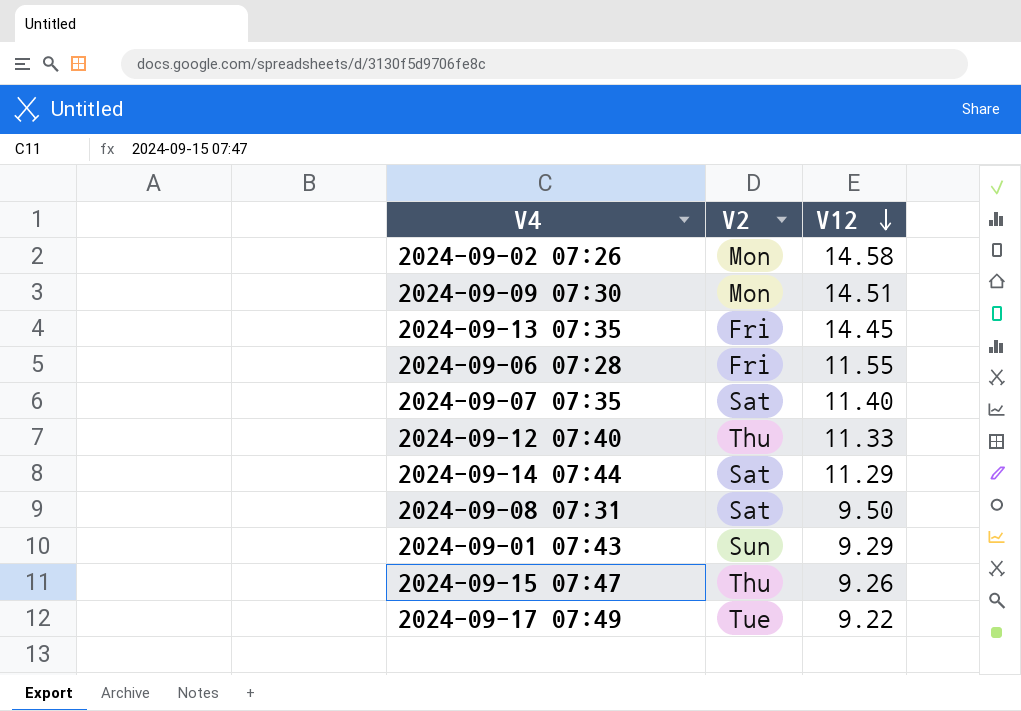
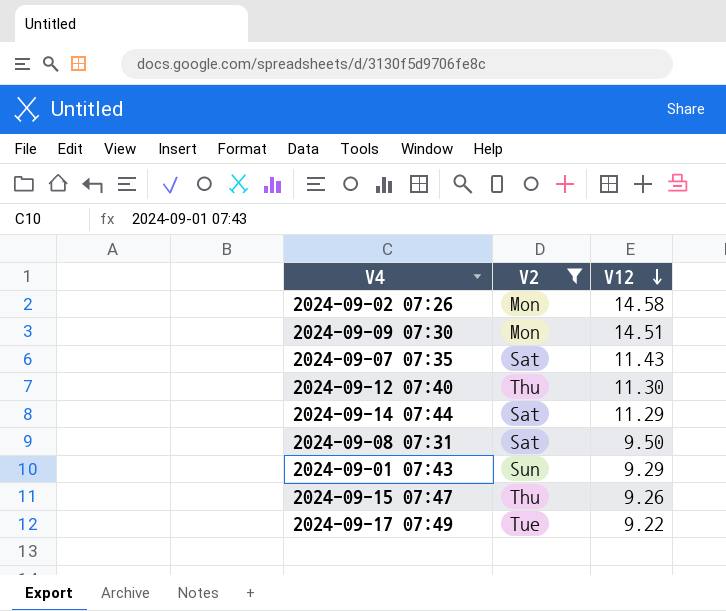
filter: none -> V2 != Fri
2024-09-07 07:35 | V12: 11.40 -> 11.43
2024-09-12 07:40 | V12: 11.33 -> 11.30

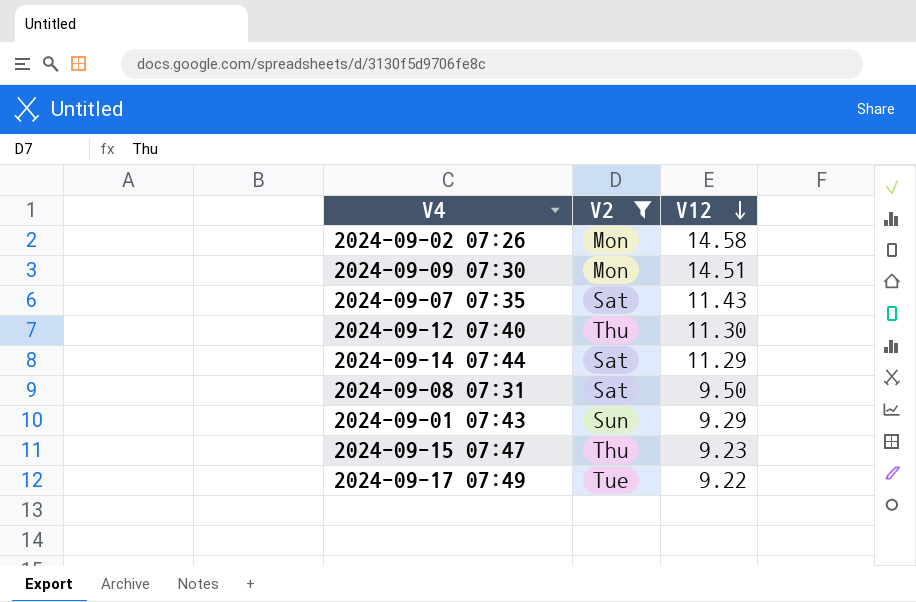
2024-09-15 07:47 | V12: 9.26 -> 9.23

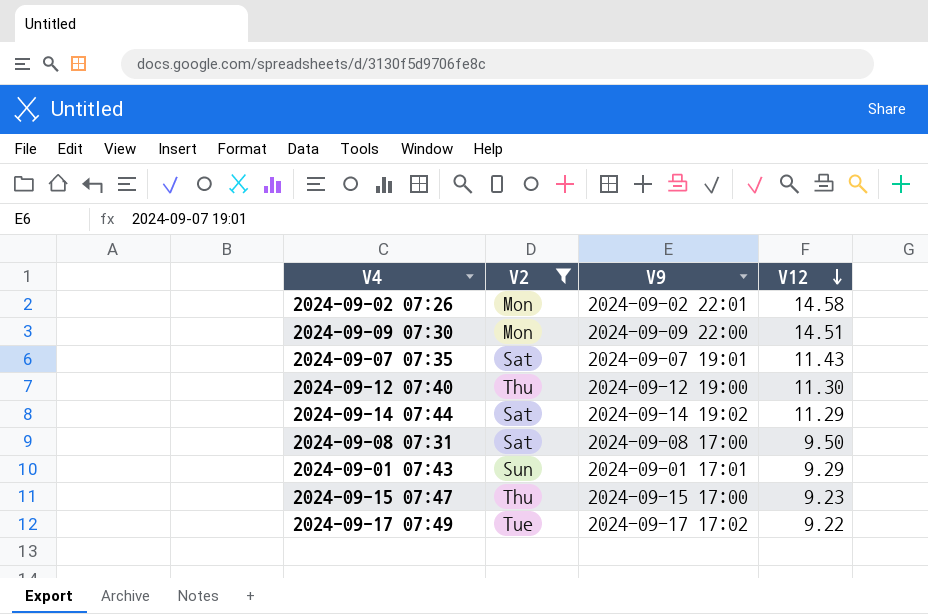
column V9 | position: none -> 3

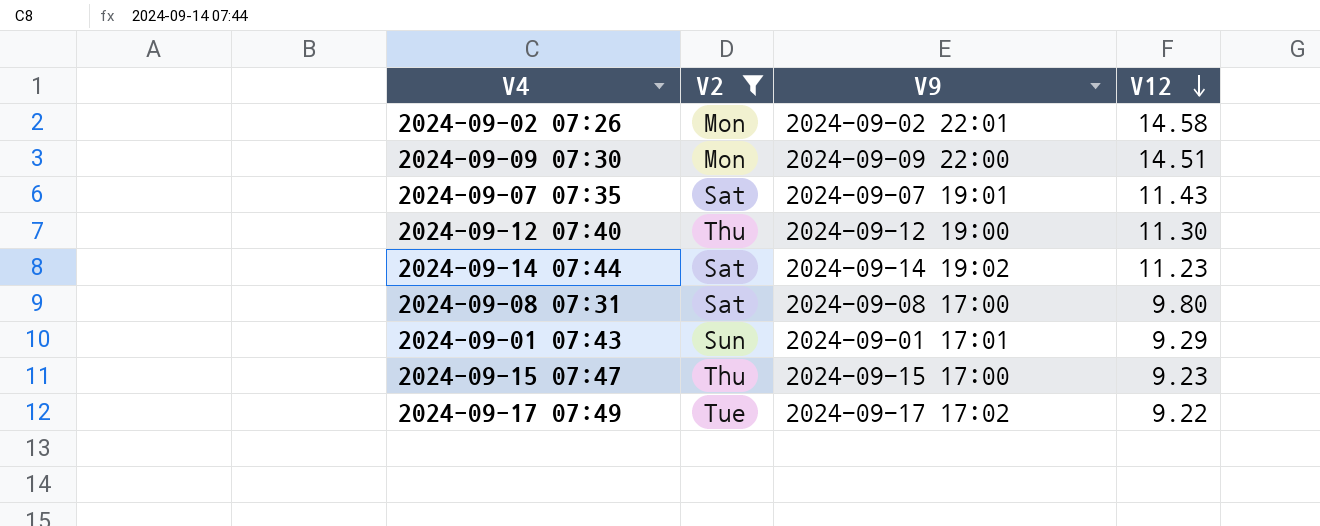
2024-09-14 07:44 | V12: 11.29 -> 11.23
2024-09-08 07:31 | V12: 9.50 -> 9.80

